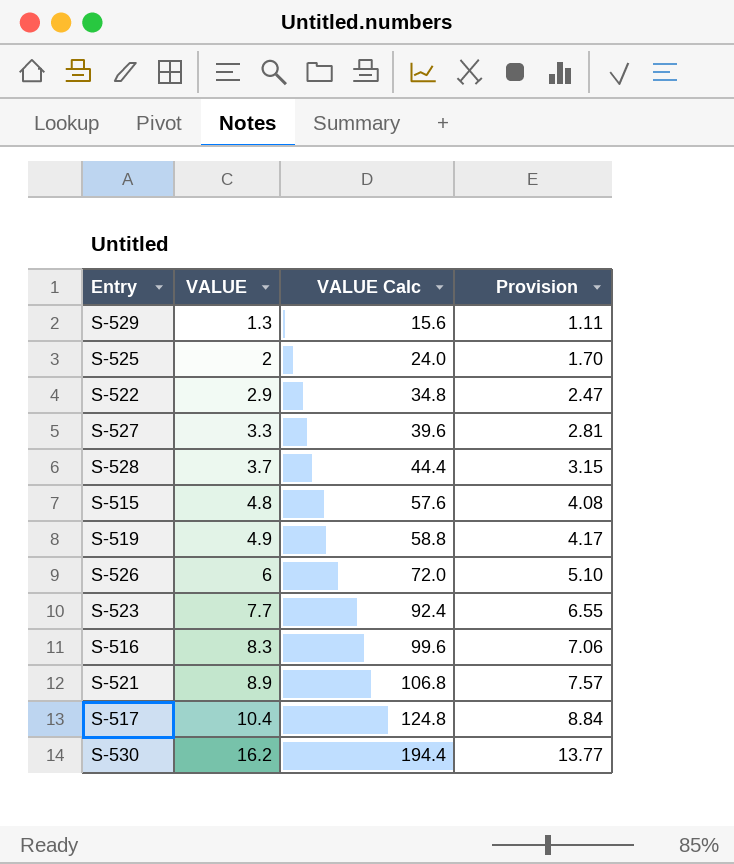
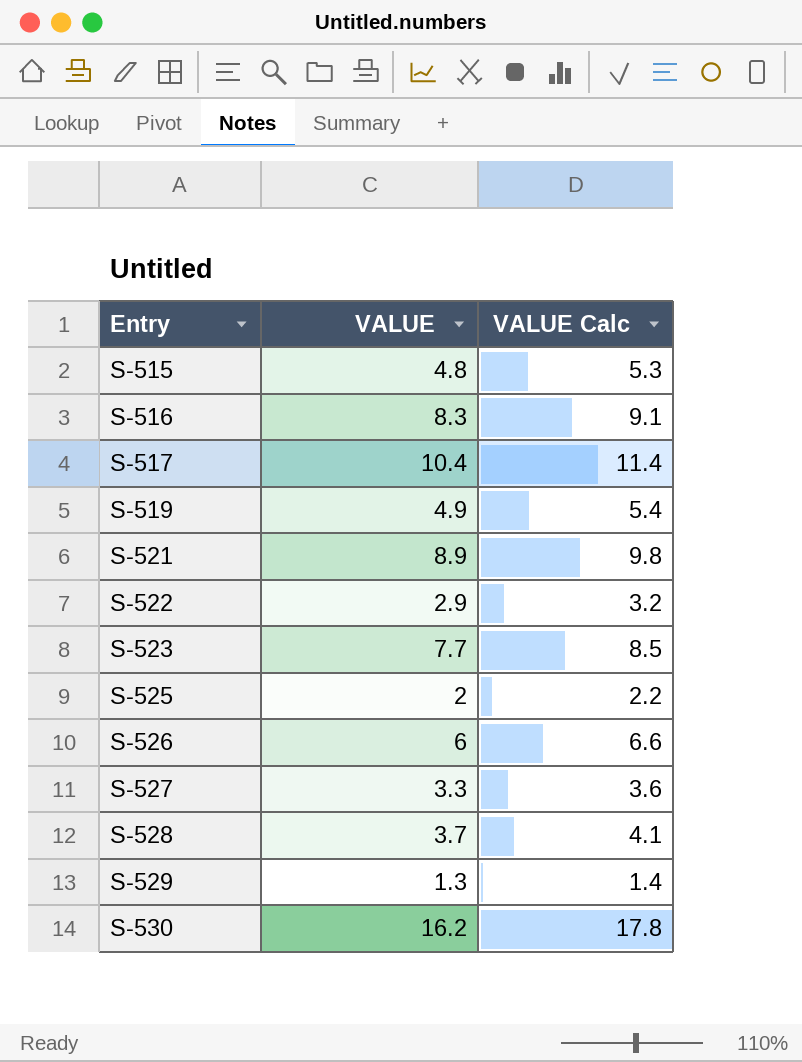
row order: VALUE ascending -> Entry ascending
column Provision | formula: [VALUE] * 0.85 -> none
column VALUE Calc | formula: [VALUE] * 12 -> [VALUE] * 1.1

